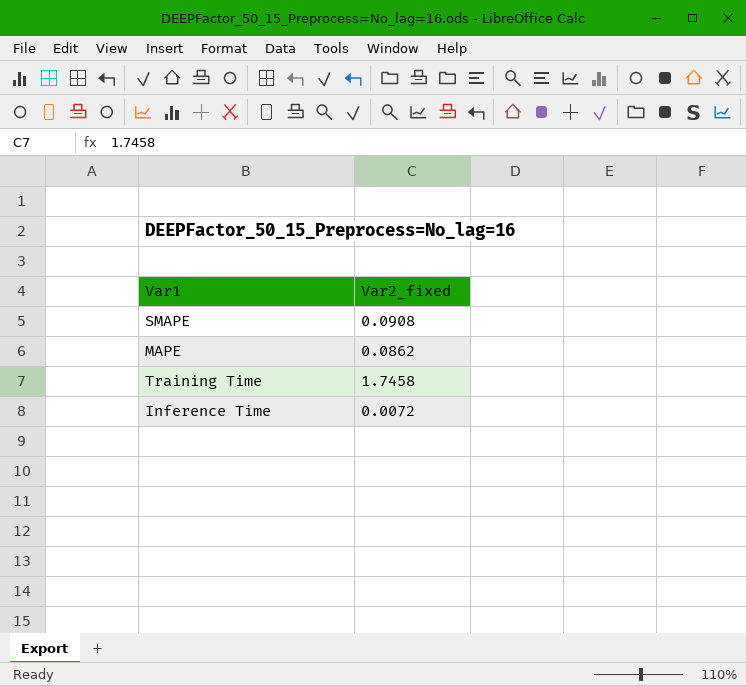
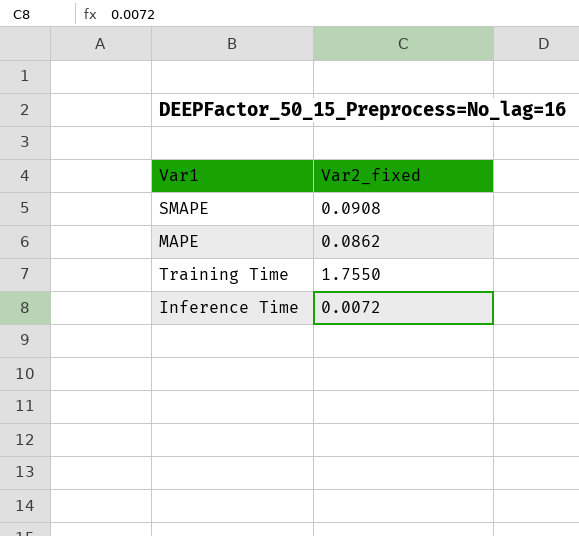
Training Time | Var2_fixed: 1.7458 -> 1.7550

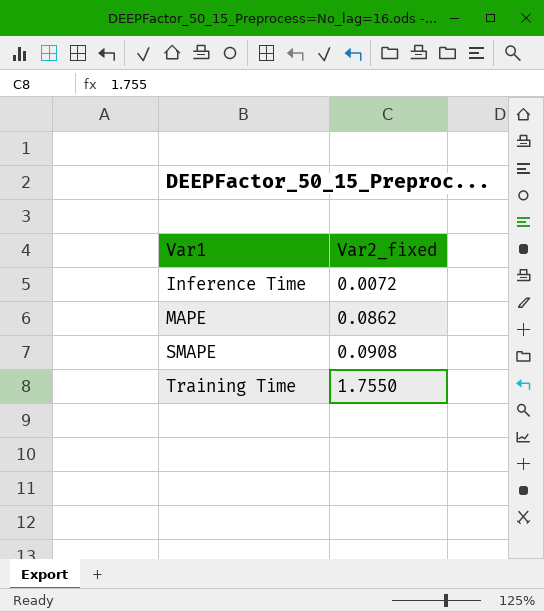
row order: none -> Var1 ascending

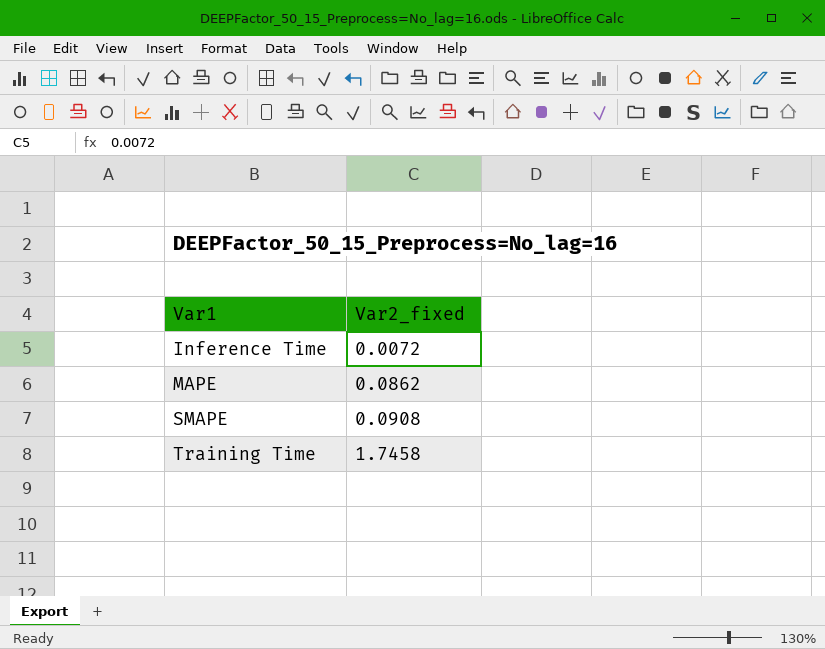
Training Time | Var2_fixed: 1.7550 -> 1.7458

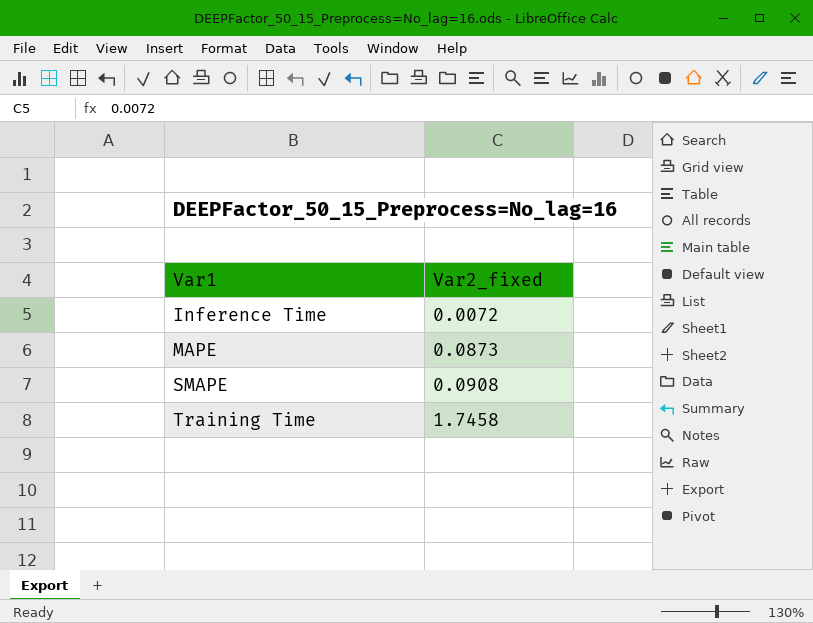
MAPE | Var2_fixed: 0.0862 -> 0.0873

